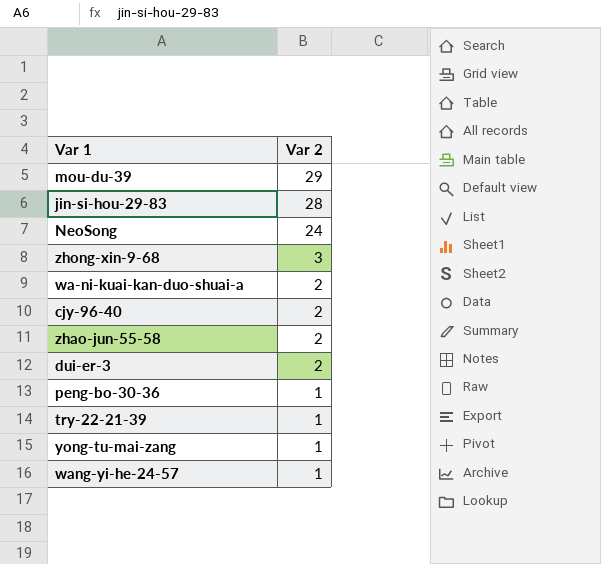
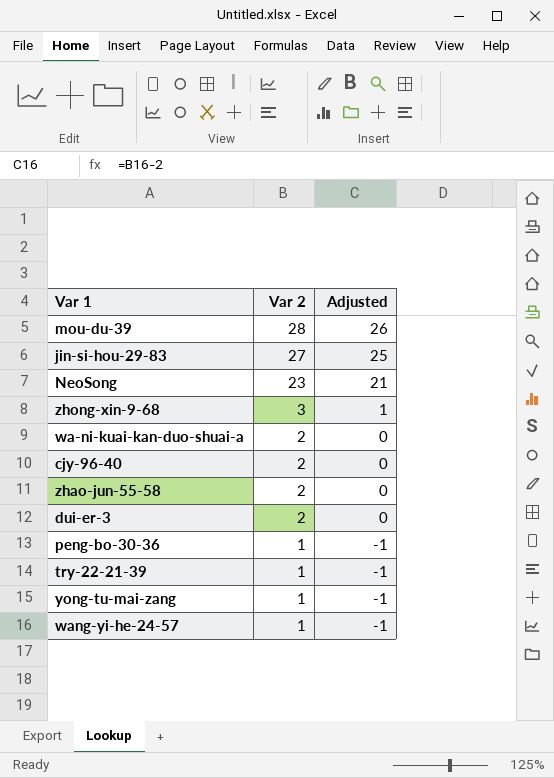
column Adjusted | formula: none -> [Var 2] - 2
mou-du-39 | Var 2: 29 -> 28
jin-si-hou-29-83 | Var 2: 28 -> 27
NeoSong | Var 2: 24 -> 23

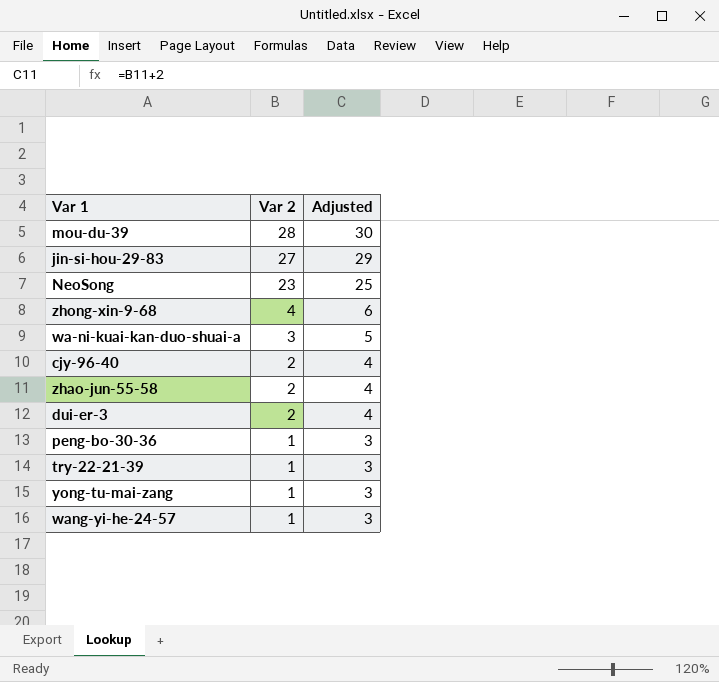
column Adjusted | formula: [Var 2] - 2 -> [Var 2] + 2
zhong-xin-9-68 | Var 2: 3 -> 4
wa-ni-kuai-kan-duo-shuai-a | Var 2: 2 -> 3

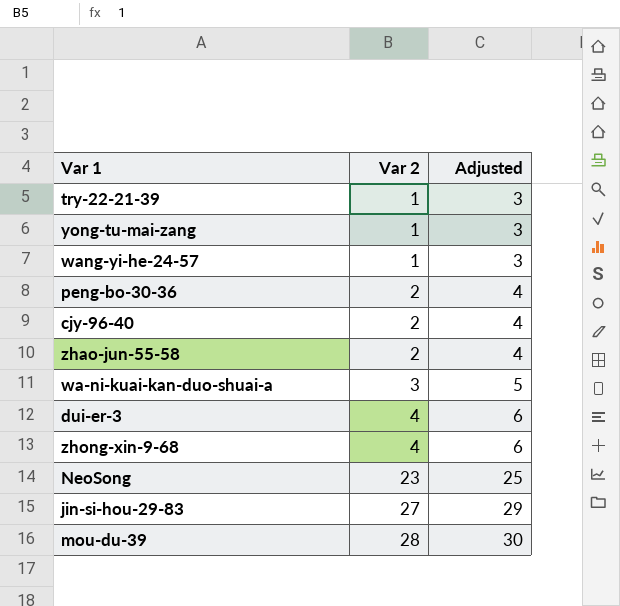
row order: Var 2 descending -> Var 2 ascending
peng-bo-30-36 | Var 2: 1 -> 2
peng-bo-30-36 | Adjusted: 3 -> 4
dui-er-3 | Var 2: 2 -> 4
dui-er-3 | Adjusted: 4 -> 6

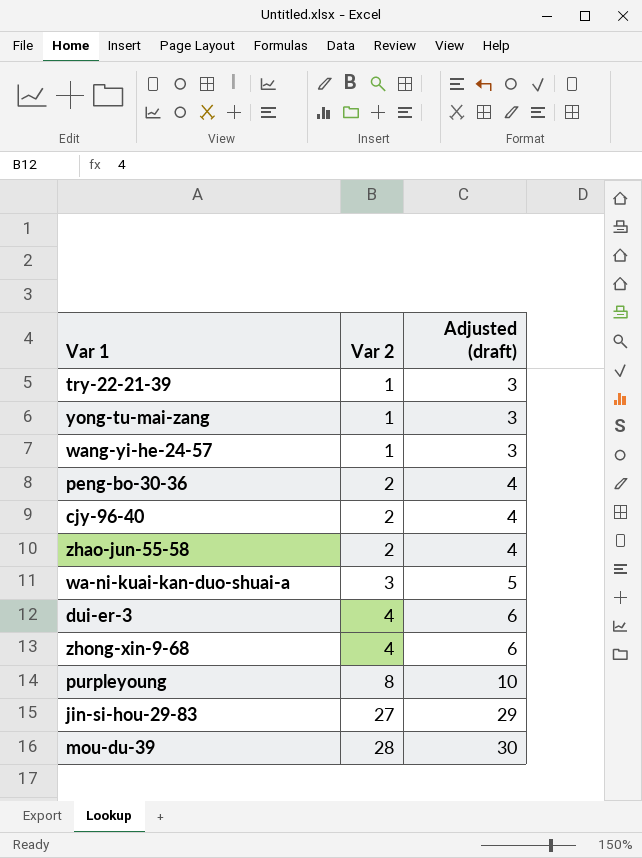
column name: Adjusted -> Adjusted (draft)
row NeoSong: 23 | 25 -> none
row purpleyoung: none -> 8 | 10

